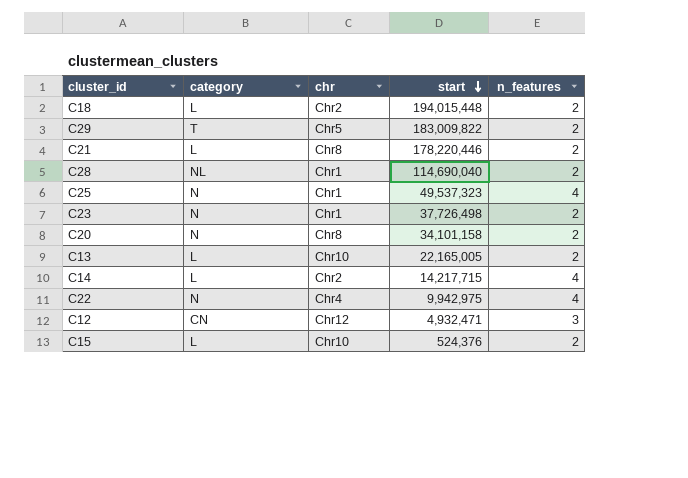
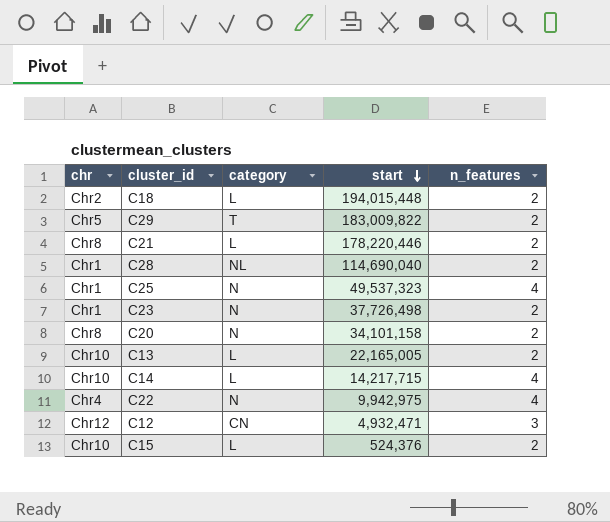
column chr | position: 3 -> 1
C14 | chr: Chr2 -> Chr10

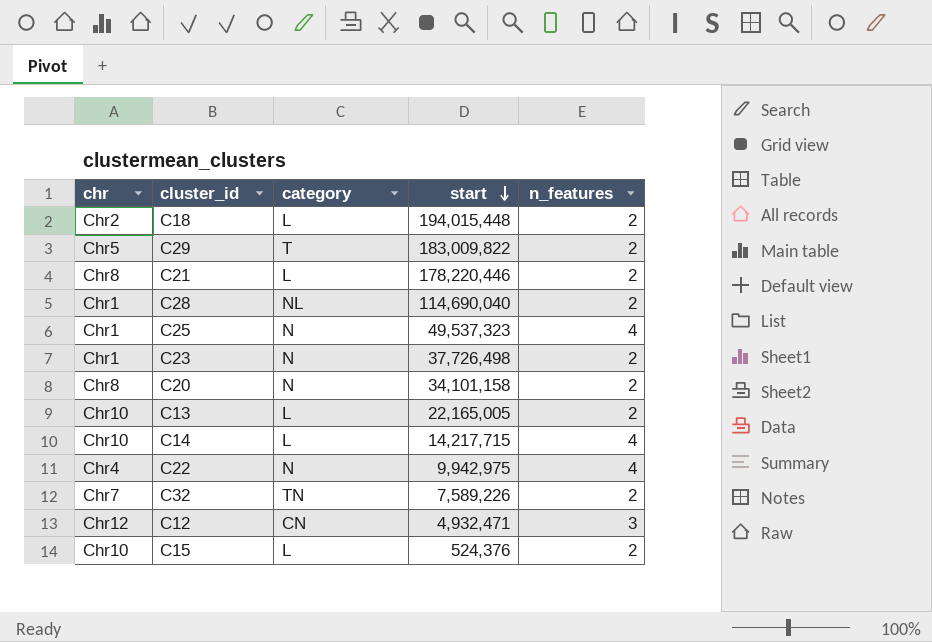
row C32: none -> Chr7 | TN | 7,589,226 | 2

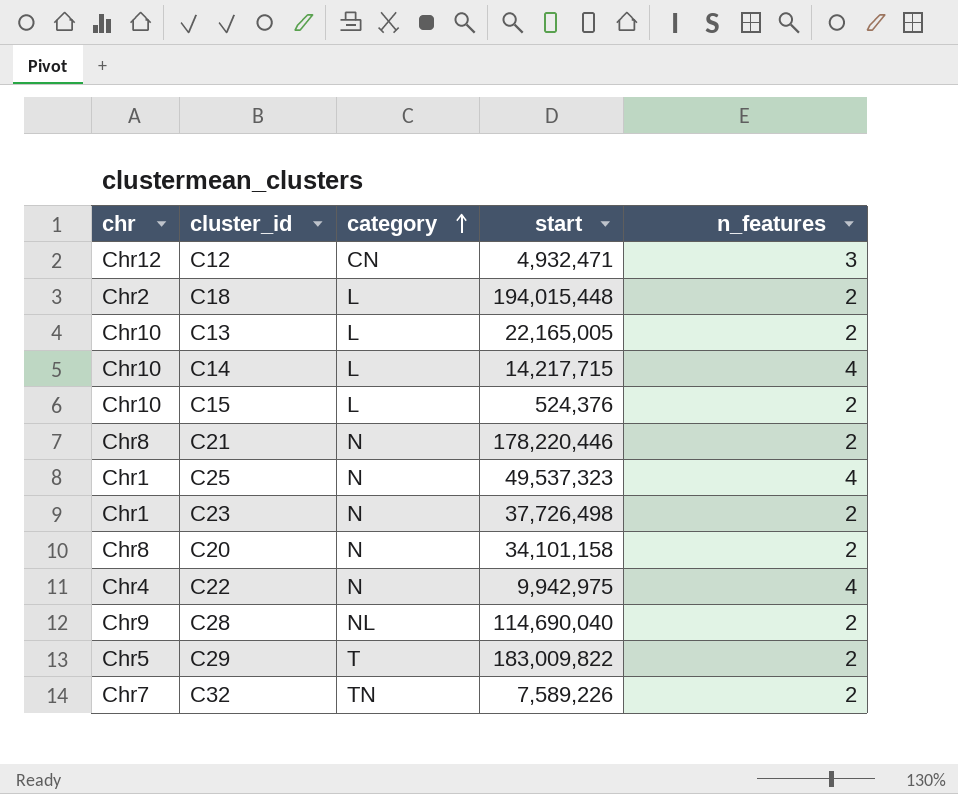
row order: start descending -> category ascending
C21 | category: L -> N
C28 | chr: Chr1 -> Chr9

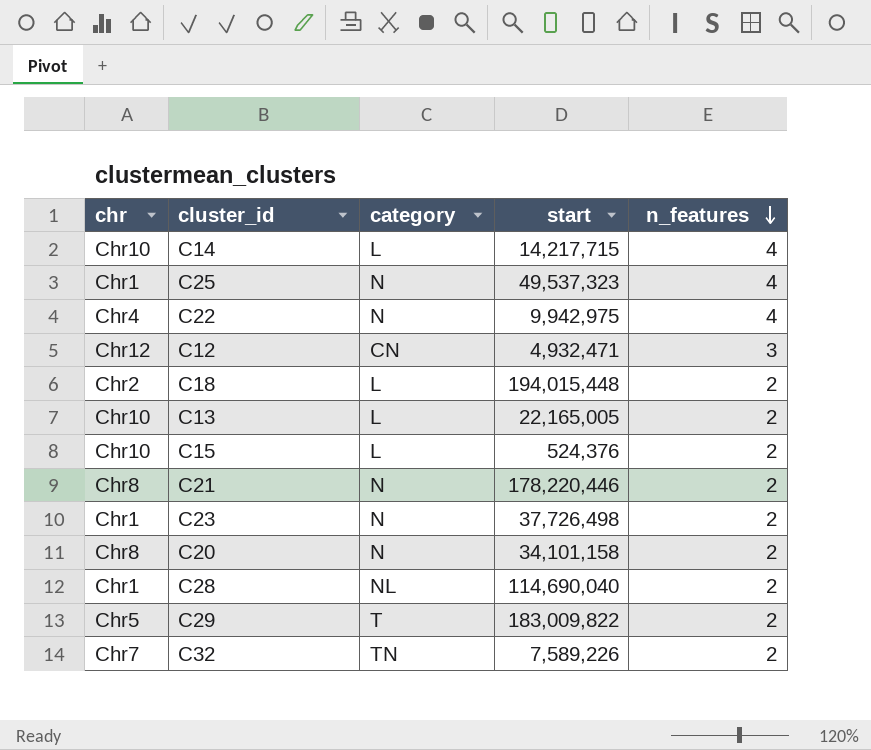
row order: category ascending -> n_features descending
C28 | chr: Chr9 -> Chr1

